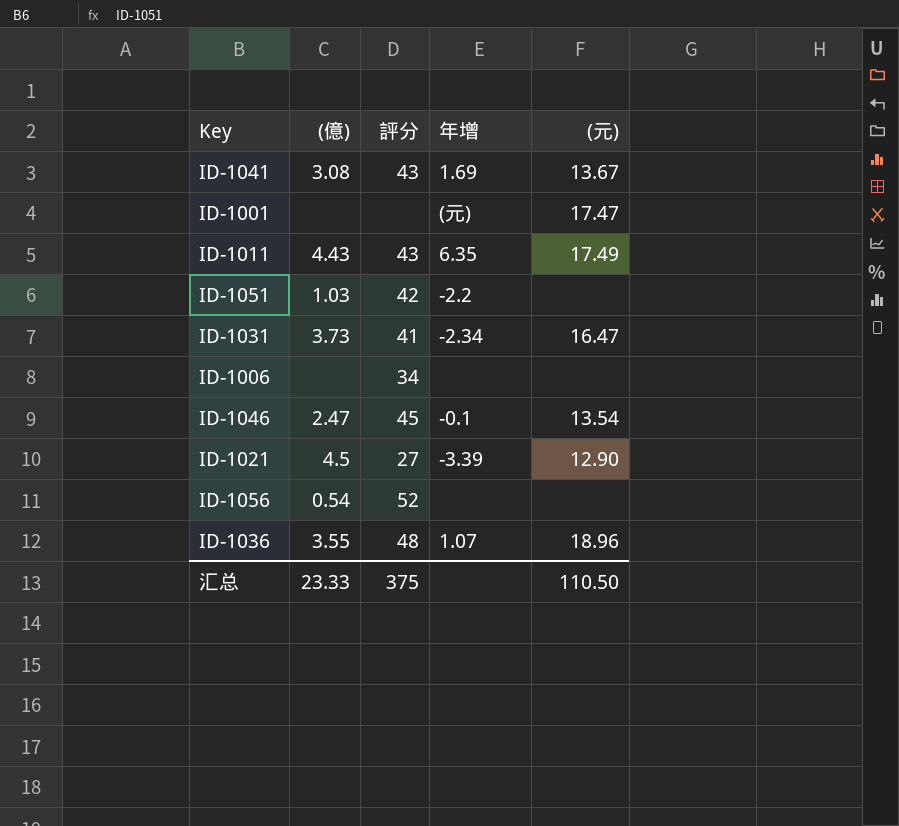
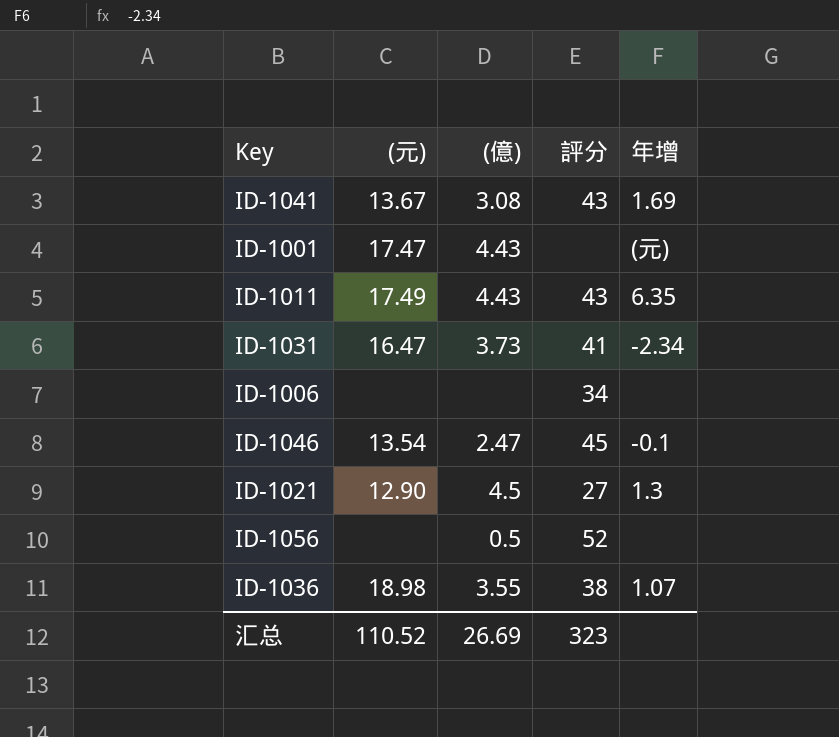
column (元) | position: 5 -> 2
row ID-1051: 1.03 | 42 | -2.2 | none -> none
ID-1001 | (億): none -> 4.43
ID-1021 | 年增: -3.39 -> 1.3
ID-1056 | (億): 0.54 -> 0.5
ID-1036 | (元): 18.96 -> 18.98
ID-1036 | 評分: 48 -> 38
汇总 | (元): 110.50 -> 110.52
汇总 | (億): 23.33 -> 26.69
汇总 | 評分: 375 -> 323

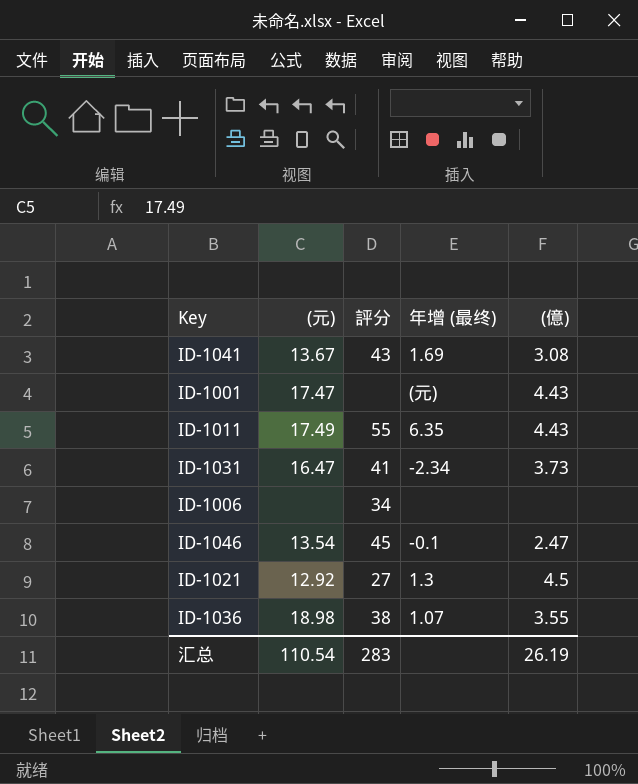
column name: 年增 -> 年增 (最终)
column (億) | position: 3 -> 5
row ID-1056: none | 0.5 | 52 | none -> none
ID-1011 | 評分: 43 -> 55
ID-1021 | (元): 12.90 -> 12.92
汇总 | (元): 110.52 -> 110.54
汇总 | 評分: 323 -> 283
汇总 | (億): 26.69 -> 26.19

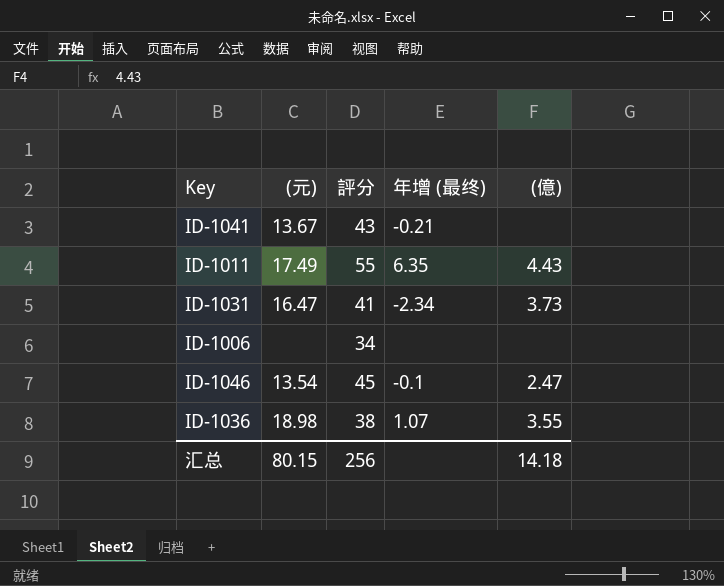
row ID-1001: 17.47 | none | (元) | 4.43 -> none
row ID-1021: 12.92 | 27 | 1.3 | 4.5 -> none
ID-1041 | 年增 (最终): 1.69 -> -0.21
ID-1041 | (億): 3.08 -> none
汇总 | (元): 110.54 -> 80.15
汇总 | 評分: 283 -> 256
汇总 | (億): 26.19 -> 14.18

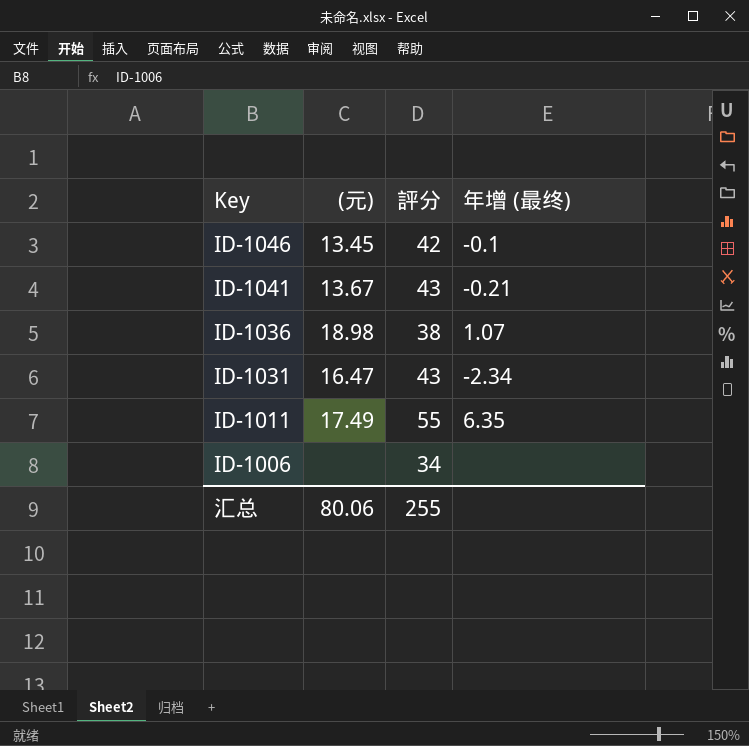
row order: none -> Key descending
column (億) | position: 5 -> none
ID-1046 | (元): 13.54 -> 13.45
ID-1046 | 評分: 45 -> 42
ID-1031 | 評分: 41 -> 43
汇总 | (元): 80.15 -> 80.06
汇总 | 評分: 256 -> 255

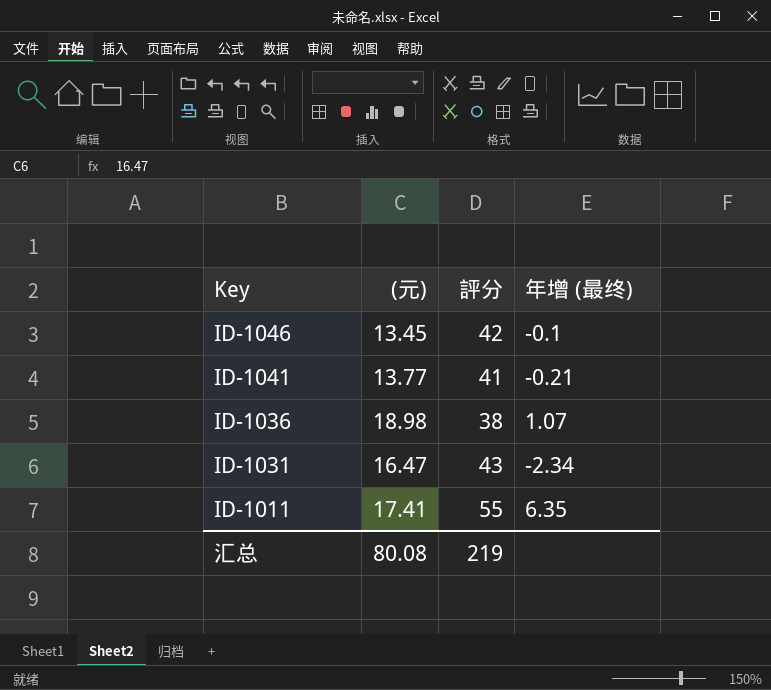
row ID-1006: none | 34 | none -> none
ID-1041 | (元): 13.67 -> 13.77
ID-1041 | 評分: 43 -> 41
ID-1011 | (元): 17.49 -> 17.41
汇总 | (元): 80.06 -> 80.08
汇总 | 評分: 255 -> 219

